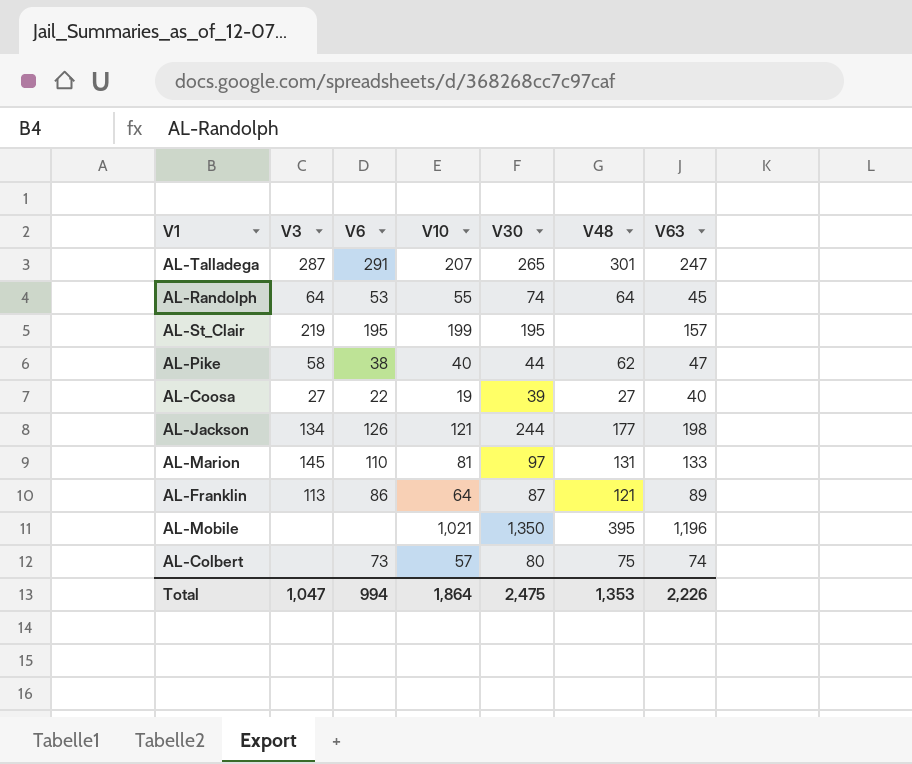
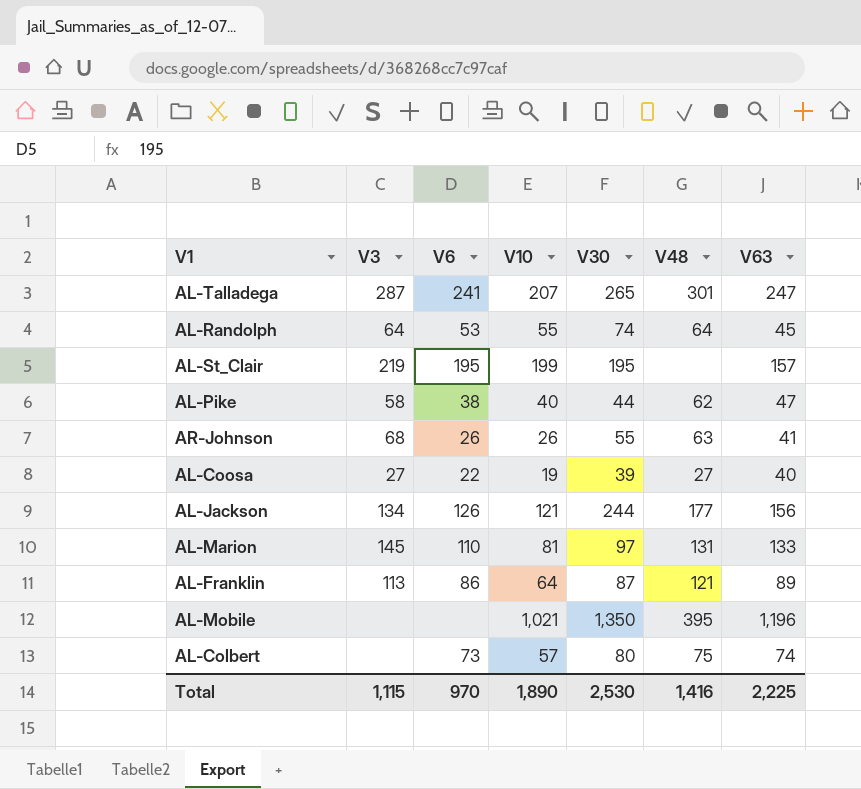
AL-Talladega | V6: 291 -> 241
row AR-Johnson: none -> 68 | 26 | 26 | 55 | 63 | 41
AL-Jackson | V63: 198 -> 156
Total | V3: 1,047 -> 1,115
Total | V6: 994 -> 970
Total | V10: 1,864 -> 1,890
Total | V30: 2,475 -> 2,530
Total | V48: 1,353 -> 1,416
Total | V63: 2,226 -> 2,225

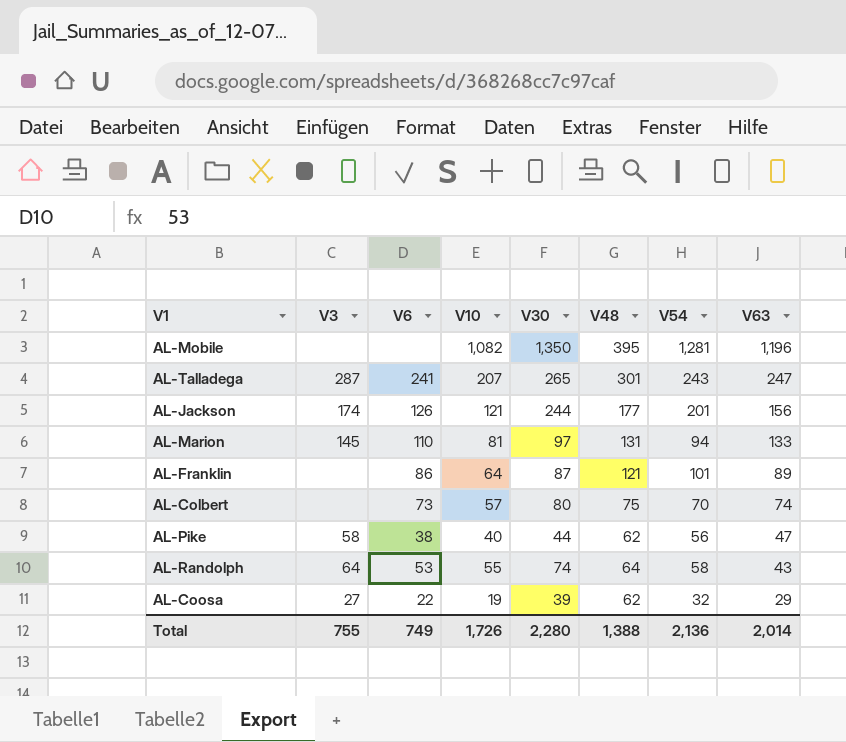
row order: none -> V63 descending
column V54 | position: none -> 7
row AL-St_Clair: 219 | 195 | 199 | 195 | none | 157 -> none
row AR-Johnson: 68 | 26 | 26 | 55 | 63 | 41 -> none
AL-Mobile | V10: 1,021 -> 1,082
AL-Jackson | V3: 134 -> 174
AL-Franklin | V3: 113 -> none
AL-Randolph | V63: 45 -> 43
AL-Coosa | V48: 27 -> 62
AL-Coosa | V63: 40 -> 29
Total | V3: 1,115 -> 755
Total | V6: 970 -> 749
Total | V10: 1,890 -> 1,726
Total | V30: 2,530 -> 2,280
Total | V48: 1,416 -> 1,388
Total | V63: 2,225 -> 2,014

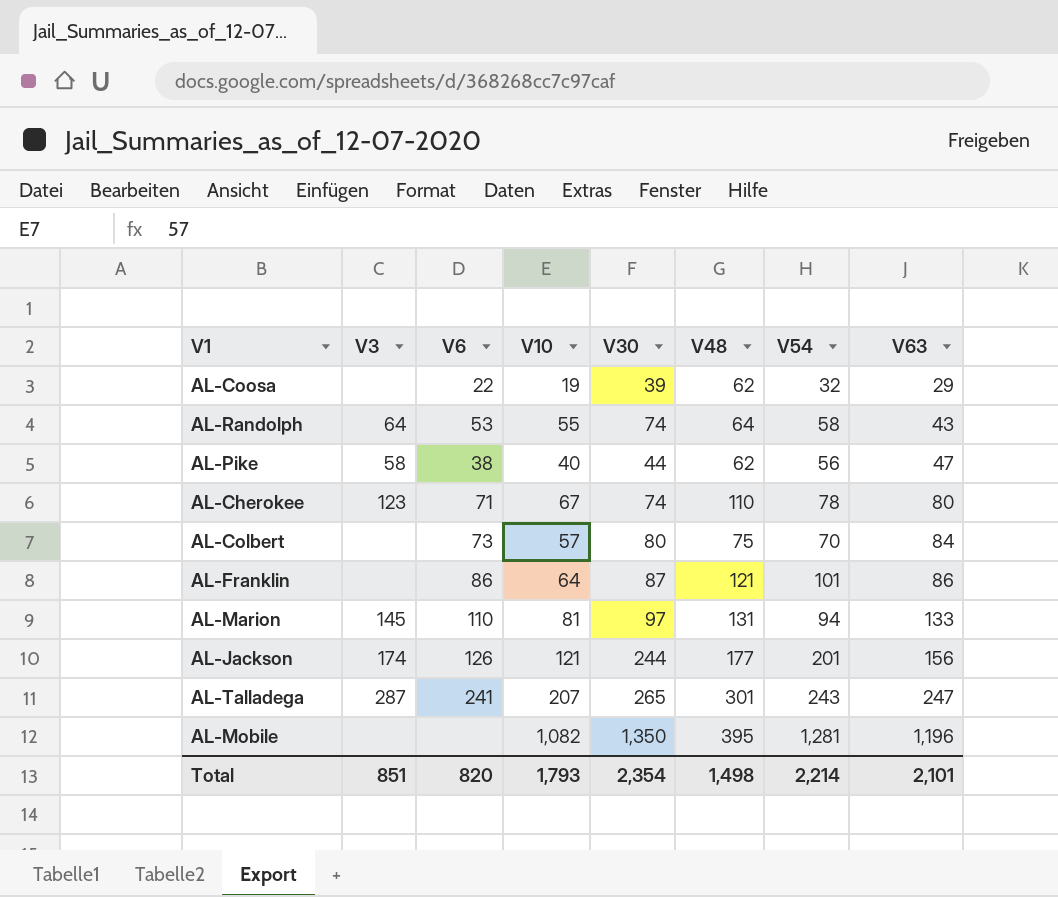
row order: V63 descending -> V63 ascending
AL-Coosa | V3: 27 -> none
row AL-Cherokee: none -> 123 | 71 | 67 | 74 | 110 | 78 | 80
AL-Colbert | V63: 74 -> 84
AL-Franklin | V63: 89 -> 86
Total | V3: 755 -> 851
Total | V6: 749 -> 820
Total | V10: 1,726 -> 1,793
Total | V30: 2,280 -> 2,354
Total | V48: 1,388 -> 1,498
Total | V54: 2,136 -> 2,214
Total | V63: 2,014 -> 2,101

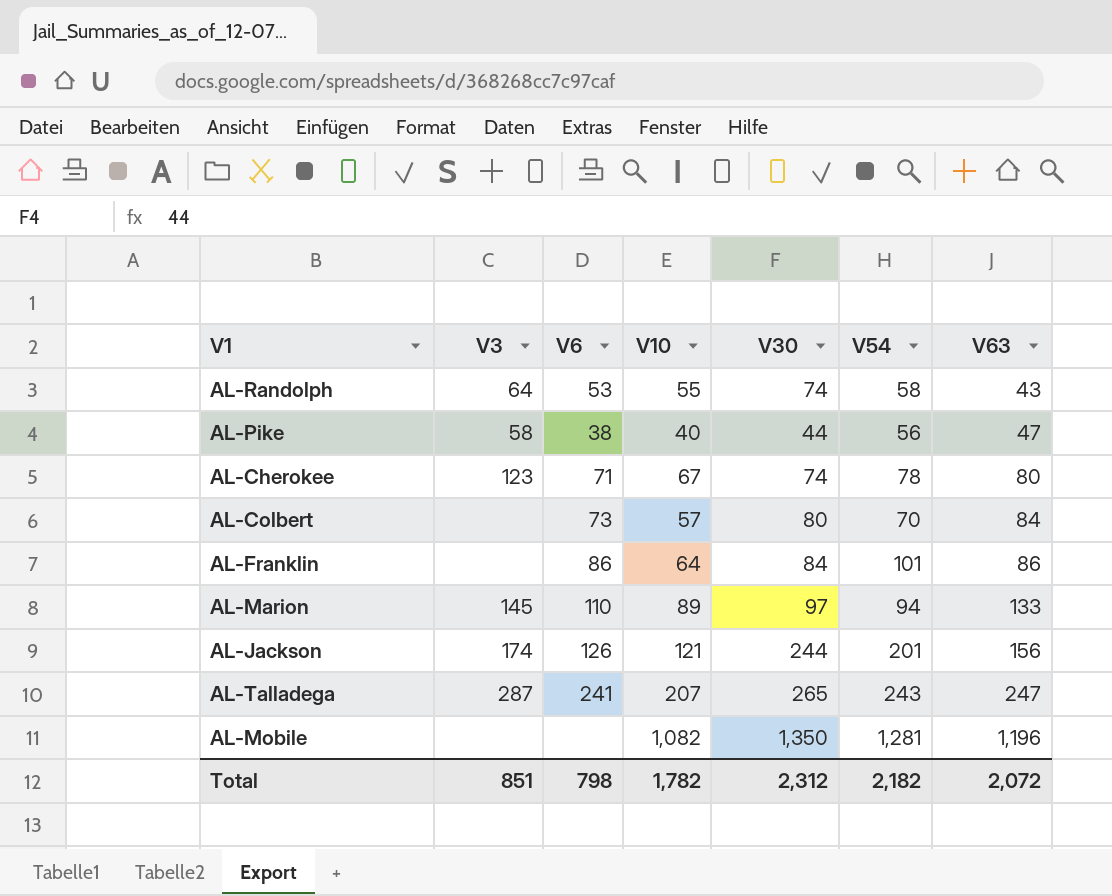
column V48 | position: 6 -> none
row AL-Coosa: none | 22 | 19 | 39 | 62 | 32 | 29 -> none
AL-Franklin | V30: 87 -> 84
AL-Marion | V10: 81 -> 89
Total | V6: 820 -> 798
Total | V10: 1,793 -> 1,782
Total | V30: 2,354 -> 2,312
Total | V54: 2,214 -> 2,182
Total | V63: 2,101 -> 2,072

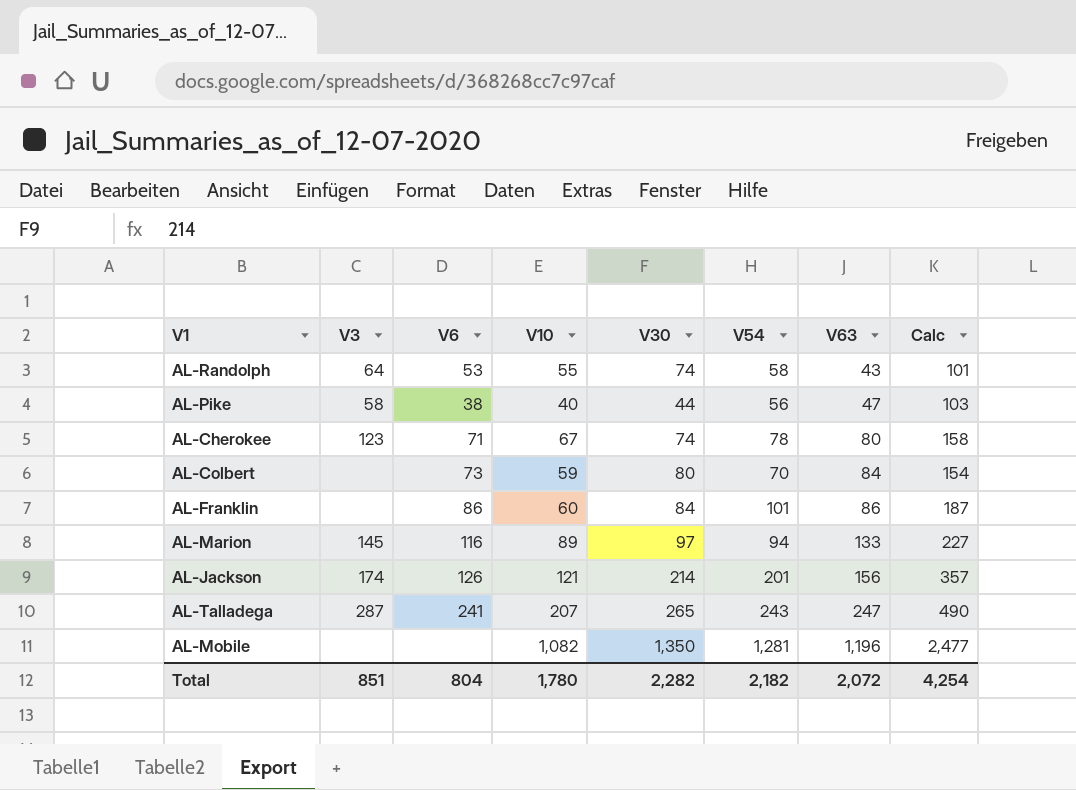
column Calc | formula: none -> [V54] + [V63]
AL-Colbert | V10: 57 -> 59
AL-Franklin | V10: 64 -> 60
AL-Marion | V6: 110 -> 116
AL-Jackson | V30: 244 -> 214
Total | V6: 798 -> 804
Total | V10: 1,782 -> 1,780
Total | V30: 2,312 -> 2,282

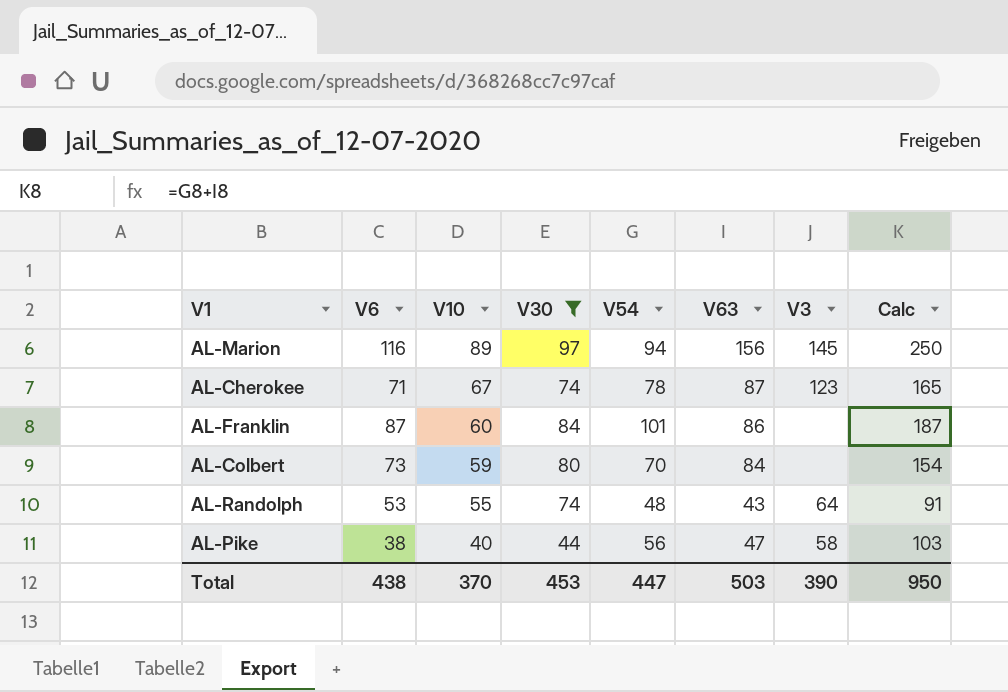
filter: none -> V30 <= 97
row order: V63 ascending -> V10 descending
column V3 | position: 2 -> 7
AL-Marion | V63: 133 -> 156
AL-Marion | Calc: 227 -> 250
AL-Cherokee | V63: 80 -> 87
AL-Cherokee | Calc: 158 -> 165
AL-Franklin | V6: 86 -> 87
AL-Randolph | V54: 58 -> 48
AL-Randolph | Calc: 101 -> 91
Total | V6: 804 -> 438
Total | V10: 1,780 -> 370
Total | V30: 2,282 -> 453
Total | V54: 2,182 -> 447
Total | V63: 2,072 -> 503
Total | V3: 851 -> 390
Total | Calc: 4,254 -> 950

